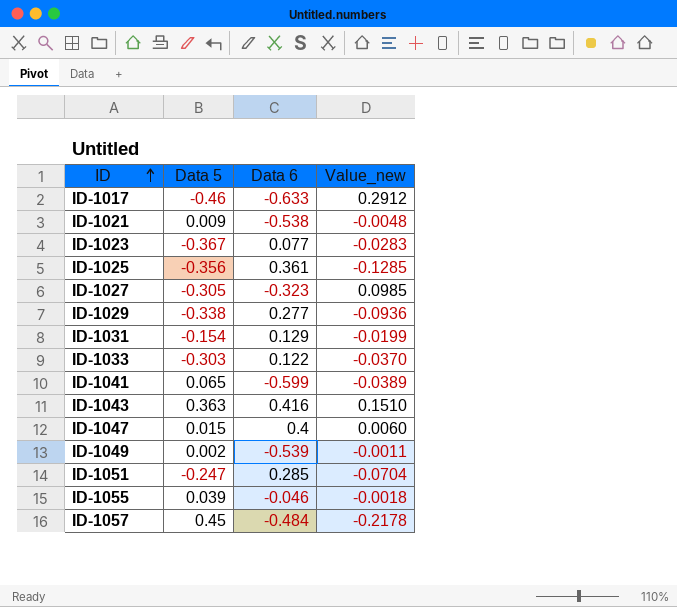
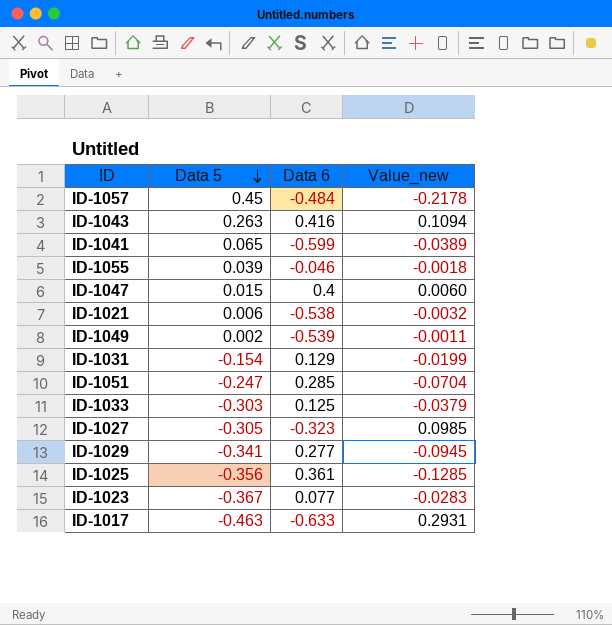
row order: ID ascending -> Data 5 descending
ID-1043 | Data 5: 0.363 -> 0.263
ID-1043 | Value_new: 0.1510 -> 0.1094
ID-1021 | Data 5: 0.009 -> 0.006
ID-1021 | Value_new: -0.0048 -> -0.0032
ID-1033 | Data 6: 0.122 -> 0.125
ID-1033 | Value_new: -0.0370 -> -0.0379
ID-1029 | Data 5: -0.338 -> -0.341
ID-1029 | Value_new: -0.0936 -> -0.0945
ID-1017 | Data 5: -0.46 -> -0.463
ID-1017 | Value_new: 0.2912 -> 0.2931

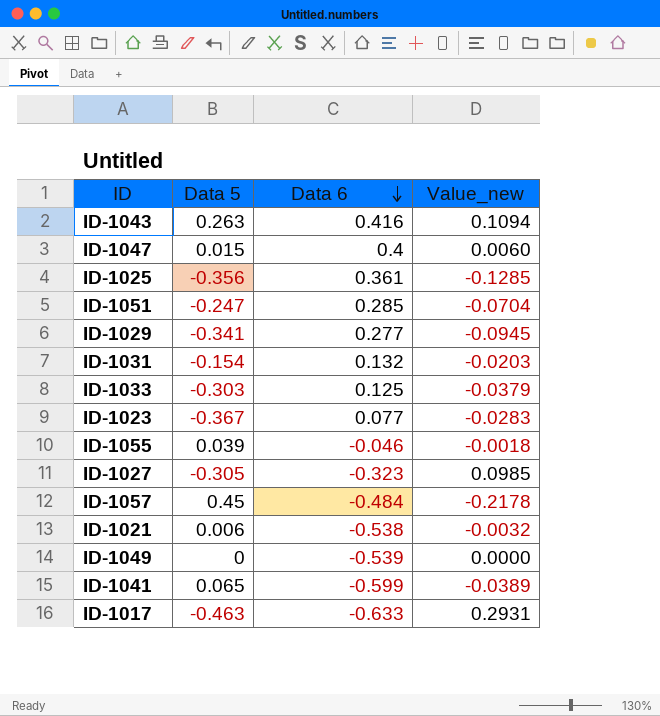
row order: Data 5 descending -> Data 6 descending
ID-1031 | Data 6: 0.129 -> 0.132
ID-1031 | Value_new: -0.0199 -> -0.0203
ID-1049 | Data 5: 0.002 -> 0
ID-1049 | Value_new: -0.0011 -> 0.0000

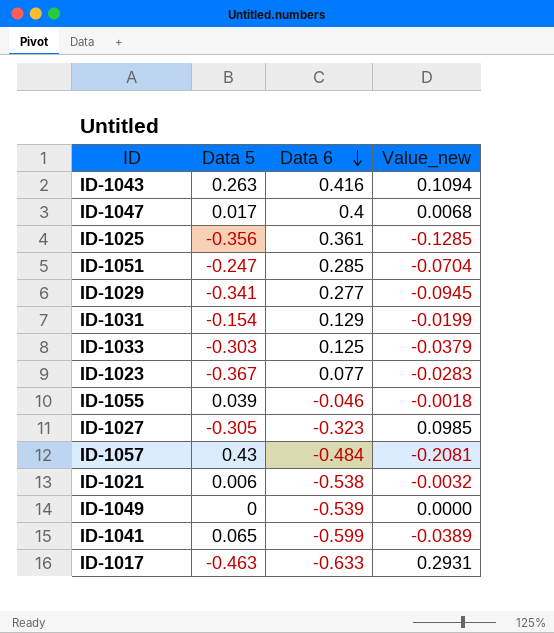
ID-1047 | Data 5: 0.015 -> 0.017
ID-1047 | Value_new: 0.0060 -> 0.0068
ID-1031 | Data 6: 0.132 -> 0.129
ID-1031 | Value_new: -0.0203 -> -0.0199
ID-1057 | Data 5: 0.45 -> 0.43
ID-1057 | Value_new: -0.2178 -> -0.2081

